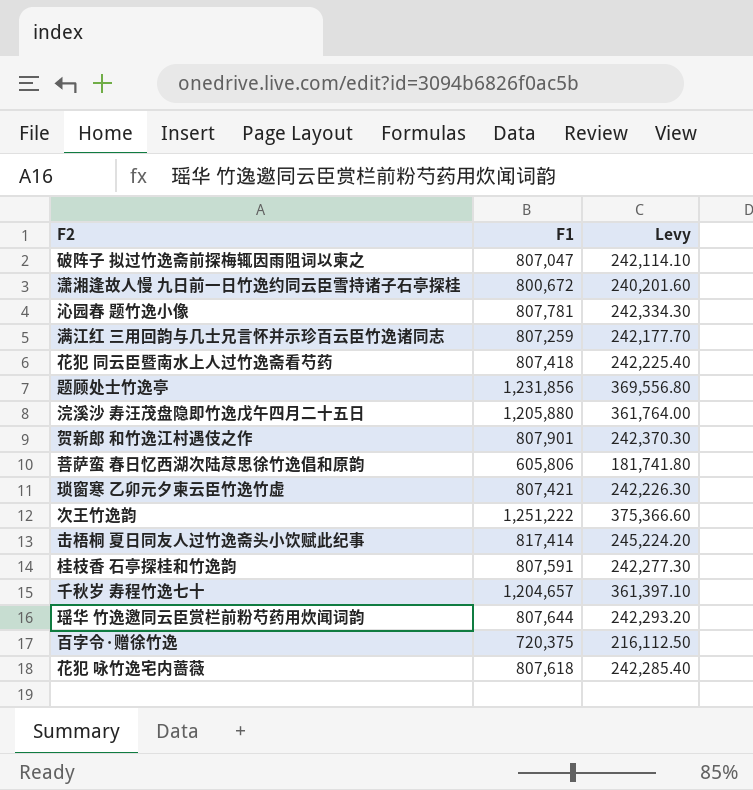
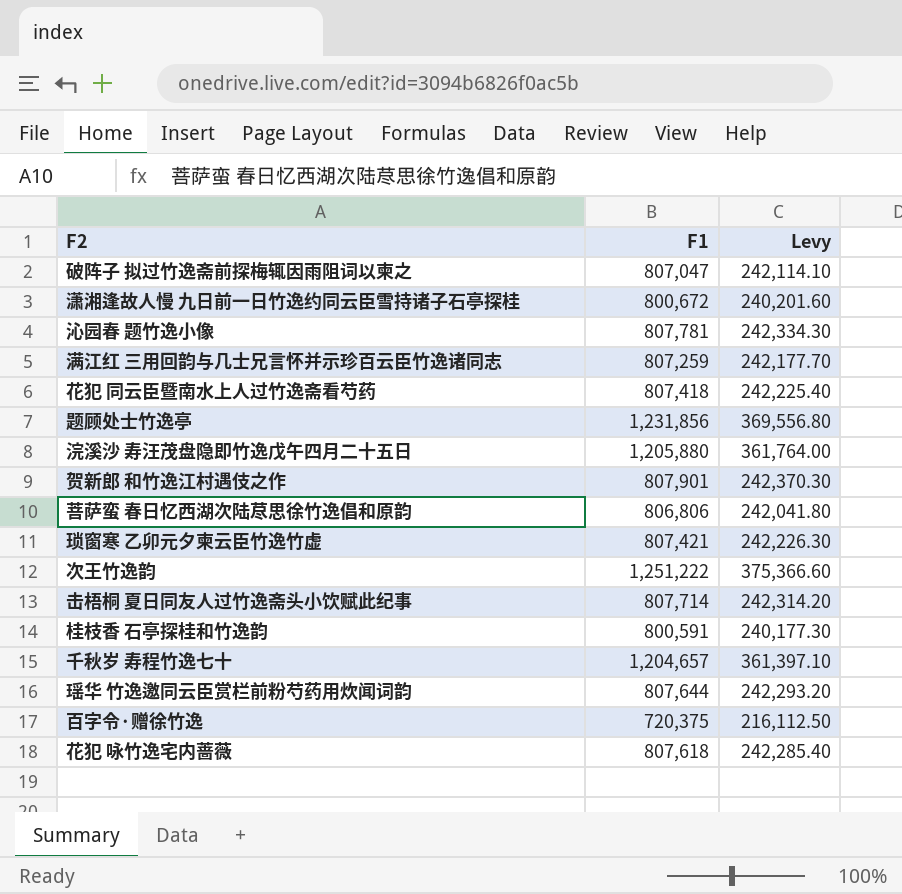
菩萨蛮 春日忆西湖次陆荩思徐竹逸倡和原韵 | F1: 605,806 -> 806,806
菩萨蛮 春日忆西湖次陆荩思徐竹逸倡和原韵 | Levy: 181,741.80 -> 242,041.80
击梧桐 夏日同友人过竹逸斋头小饮赋此纪事 | F1: 817,414 -> 807,714
击梧桐 夏日同友人过竹逸斋头小饮赋此纪事 | Levy: 245,224.20 -> 242,314.20
桂枝香 石亭探桂和竹逸韵 | F1: 807,591 -> 800,591
桂枝香 石亭探桂和竹逸韵 | Levy: 242,277.30 -> 240,177.30

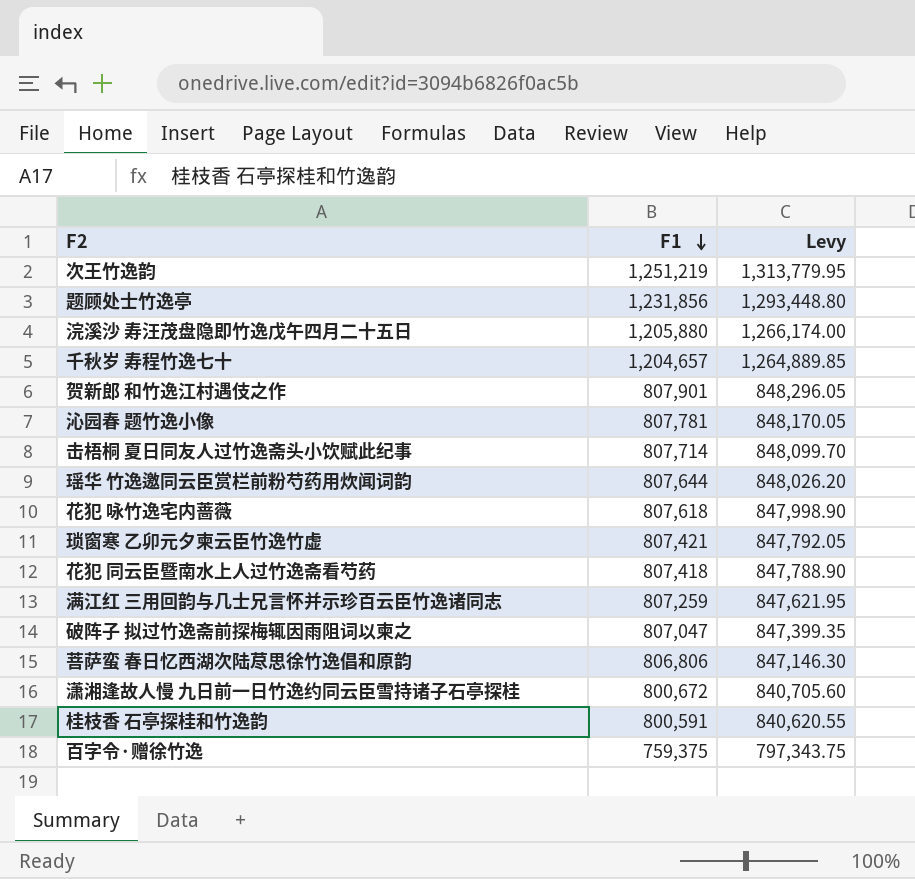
row order: none -> F1 descending
column Levy | formula: [F1] * 0.3 -> [F1] * 1.05
次王竹逸韵 | F1: 1,251,222 -> 1,251,219
百字令·赠徐竹逸 | F1: 720,375 -> 759,375

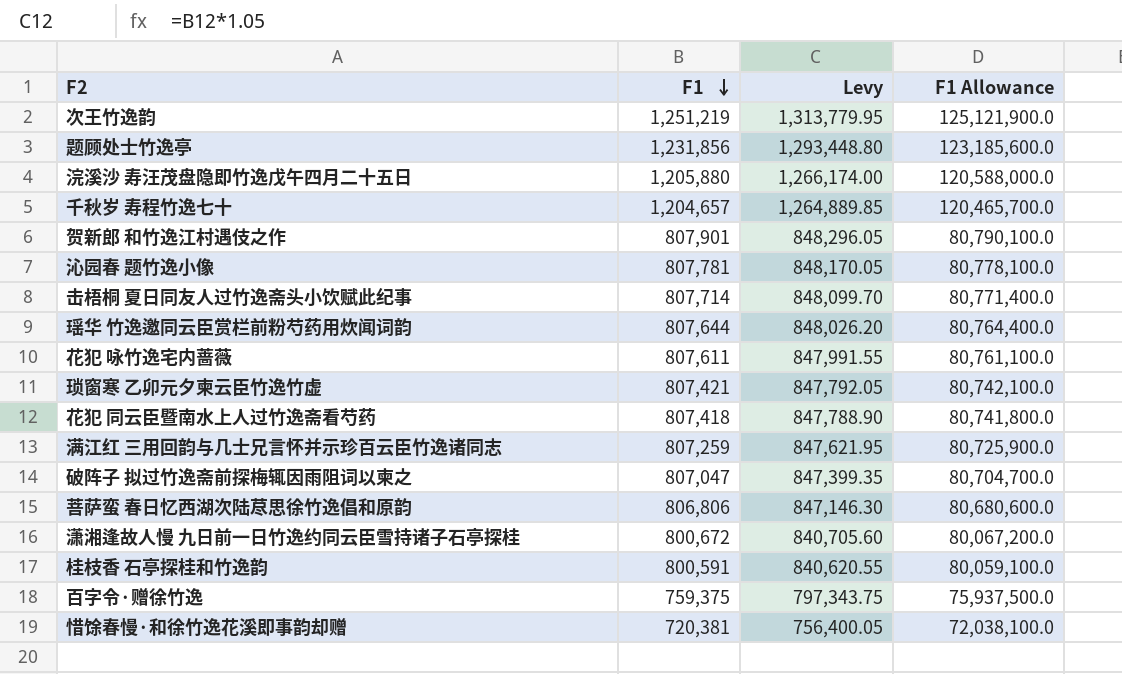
column F1 Allowance | formula: none -> [F1] * 100
花犯 咏竹逸宅内蔷薇 | F1: 807,618 -> 807,611
花犯 咏竹逸宅内蔷薇 | Levy: 847,998.90 -> 847,991.55
row 惜馀春慢·和徐竹逸花溪即事韵却赠: none -> 720,381 | 756,400.05 | 72,038,100.0

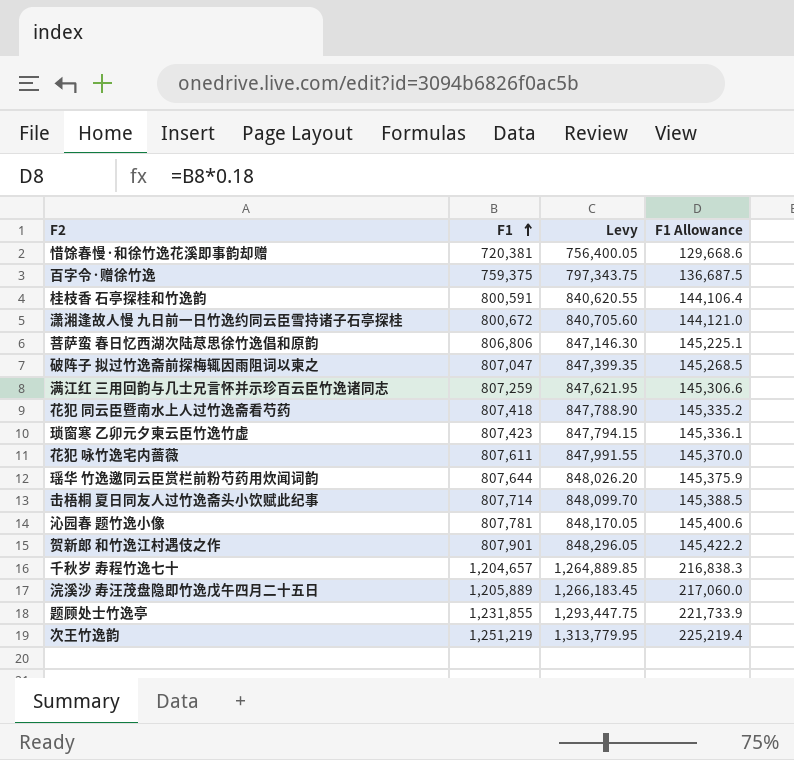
row order: F1 descending -> F1 ascending
column F1 Allowance | formula: [F1] * 100 -> [F1] * 0.18
琐窗寒 乙卯元夕柬云臣竹逸竹虚 | F1: 807,421 -> 807,423
琐窗寒 乙卯元夕柬云臣竹逸竹虚 | Levy: 847,792.05 -> 847,794.15
浣溪沙 寿汪茂盘隐即竹逸戊午四月二十五日 | F1: 1,205,880 -> 1,205,889
浣溪沙 寿汪茂盘隐即竹逸戊午四月二十五日 | Levy: 1,266,174.00 -> 1,266,183.45
题顾处士竹逸亭 | F1: 1,231,856 -> 1,231,855
题顾处士竹逸亭 | Levy: 1,293,448.80 -> 1,293,447.75

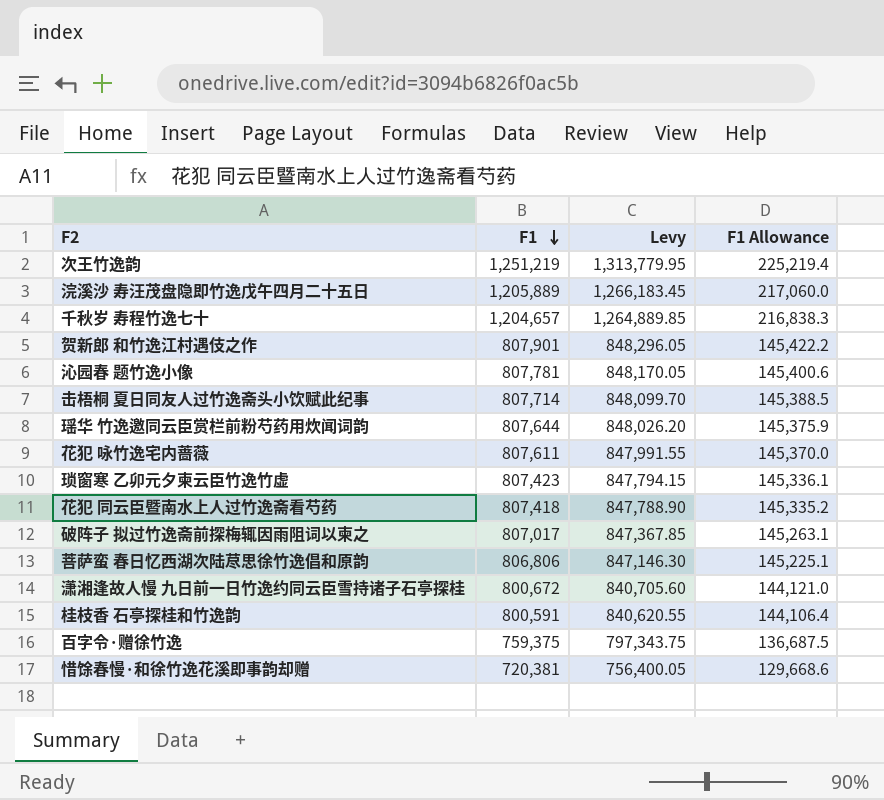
row order: F1 ascending -> F1 descending
row 满江红 三用回韵与几士兄言怀并示珍百云臣竹逸诸同志: 807,259 | 847,621.95 | 145,306.6 -> none
row 题顾处士竹逸亭: 1,231,855 | 1,293,447.75 | 221,733.9 -> none
破阵子 拟过竹逸斋前探梅辄因雨阻词以柬之 | F1: 807,047 -> 807,017
破阵子 拟过竹逸斋前探梅辄因雨阻词以柬之 | Levy: 847,399.35 -> 847,367.85
破阵子 拟过竹逸斋前探梅辄因雨阻词以柬之 | F1 Allowance: 145,268.5 -> 145,263.1

